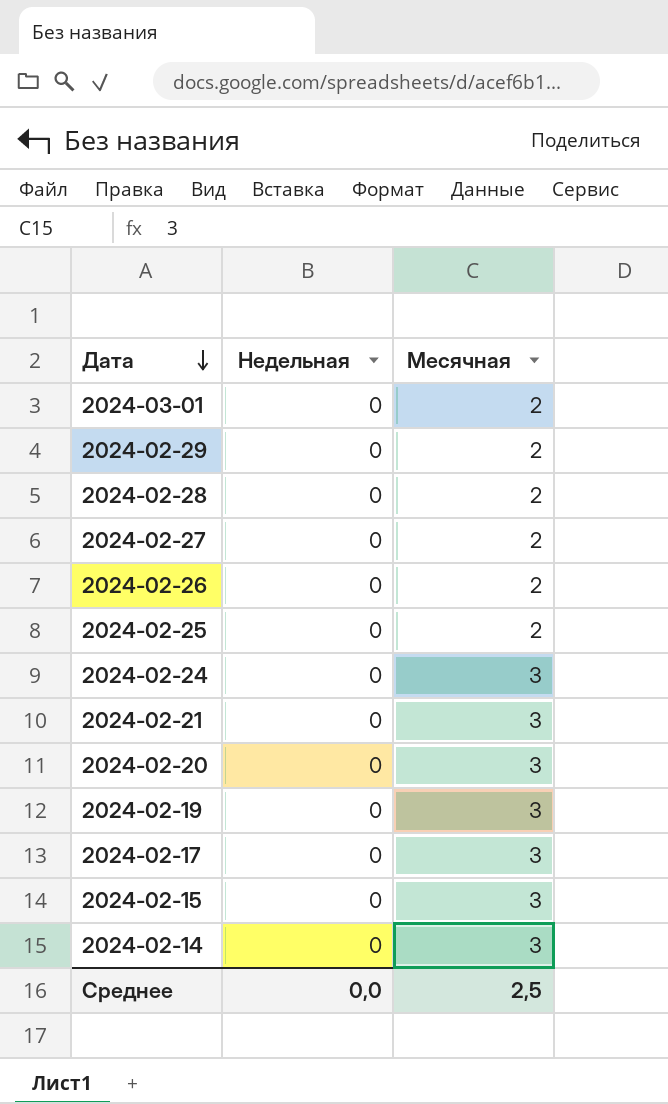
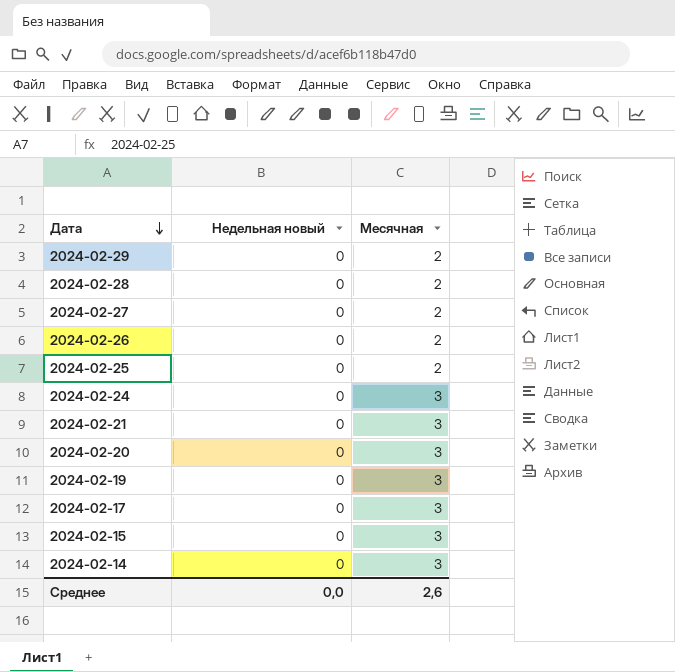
column name: Недельная -> Недельная новый
row 2024-03-01: 0 | 2 -> none
Среднее | Месячная: 2,5 -> 2,6

